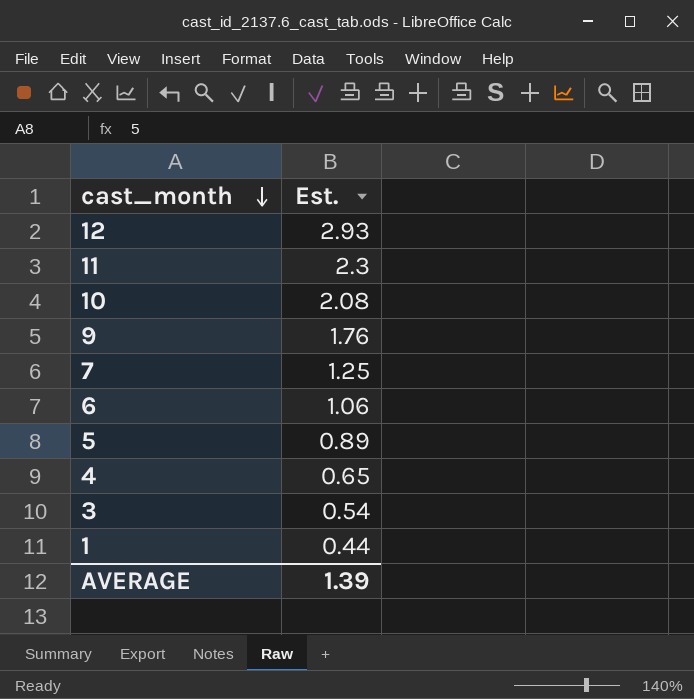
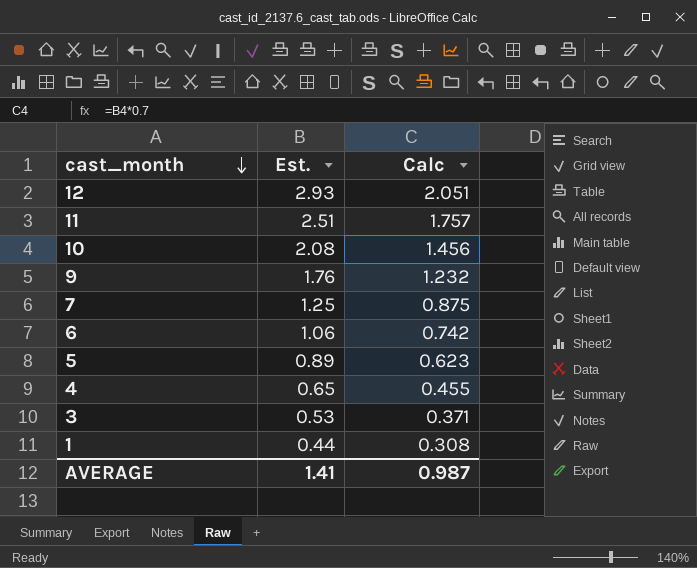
column Calc | formula: none -> [Est.] * 0.7
11 | Est.: 2.3 -> 2.51
3 | Est.: 0.54 -> 0.53
AVERAGE | Est.: 1.39 -> 1.41

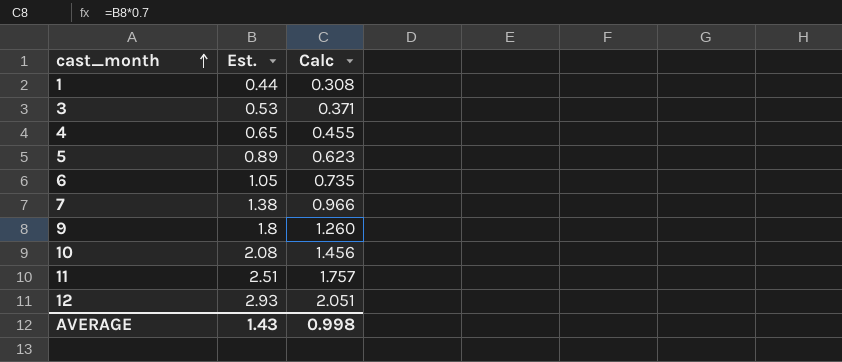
row order: cast_month descending -> cast_month ascending
6 | Est.: 1.06 -> 1.05
6 | Calc: 0.742 -> 0.735
7 | Est.: 1.25 -> 1.38
7 | Calc: 0.875 -> 0.966
9 | Est.: 1.76 -> 1.8
9 | Calc: 1.232 -> 1.260
AVERAGE | Est.: 1.41 -> 1.43
AVERAGE | Calc: 0.987 -> 0.998

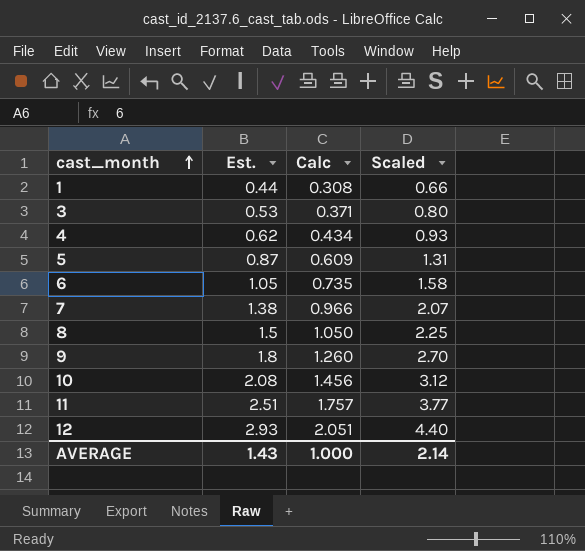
column Scaled | formula: none -> [Est.] * 1.5
4 | Est.: 0.65 -> 0.62
4 | Calc: 0.455 -> 0.434
5 | Est.: 0.89 -> 0.87
5 | Calc: 0.623 -> 0.609
row 8: none -> 1.5 | 1.050 | 2.25
AVERAGE | Calc: 0.998 -> 1.000

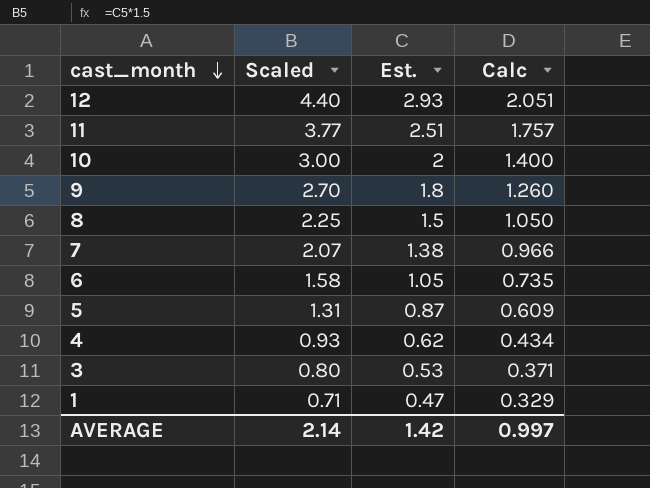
row order: cast_month ascending -> cast_month descending
column Scaled | position: 4 -> 2
10 | Scaled: 3.12 -> 3.00
10 | Est.: 2.08 -> 2
10 | Calc: 1.456 -> 1.400
1 | Scaled: 0.66 -> 0.71
1 | Est.: 0.44 -> 0.47
1 | Calc: 0.308 -> 0.329
AVERAGE | Est.: 1.43 -> 1.42
AVERAGE | Calc: 1.000 -> 0.997

